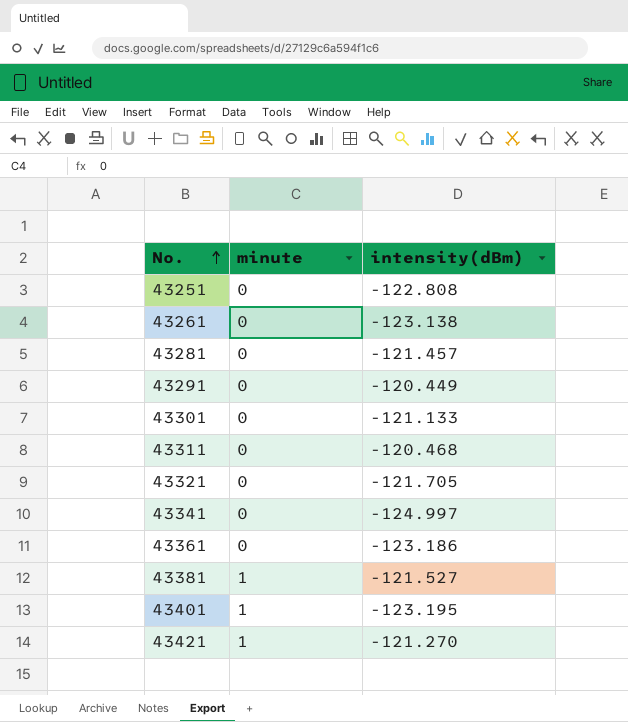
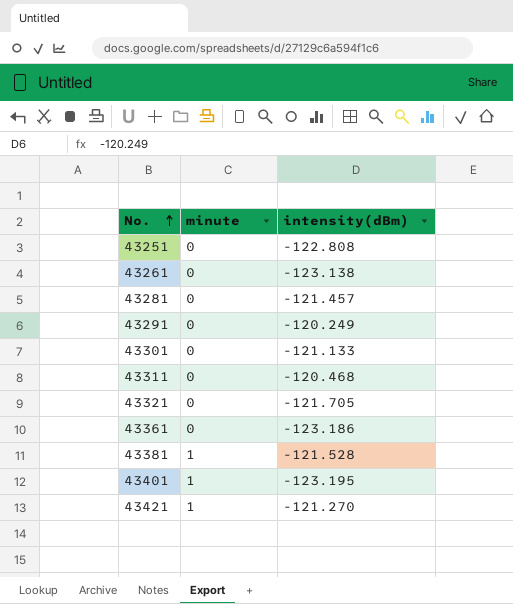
row 43341: 0 | -124.997 -> none
43291 | intensity(dBm): -120.449 -> -120.249
43381 | intensity(dBm): -121.527 -> -121.528

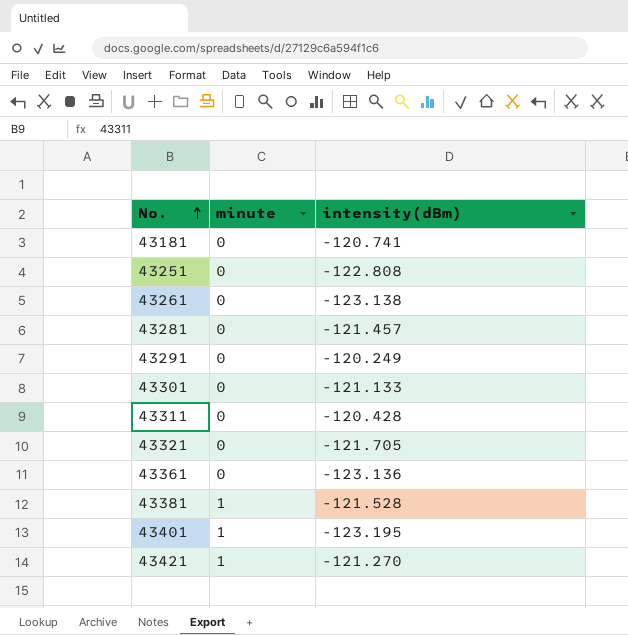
row 43181: none -> 0 | -120.741
43311 | intensity(dBm): -120.468 -> -120.428
43361 | intensity(dBm): -123.186 -> -123.136

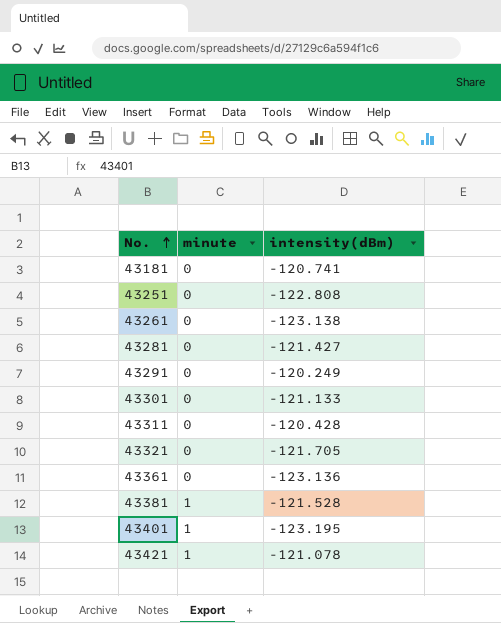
43281 | intensity(dBm): -121.457 -> -121.427
43421 | intensity(dBm): -121.270 -> -121.078

